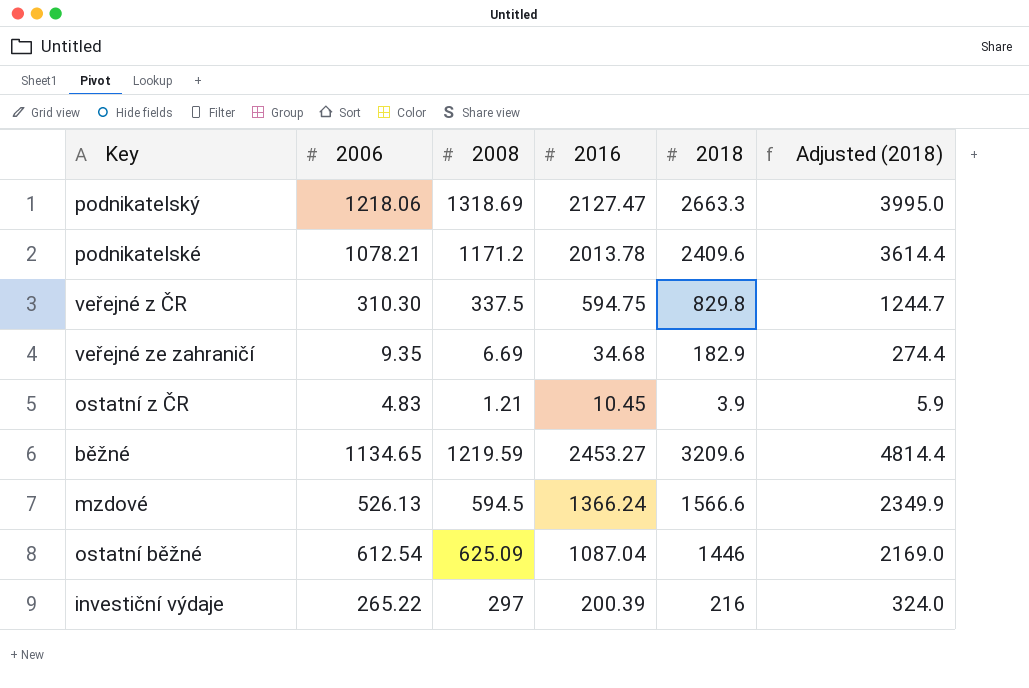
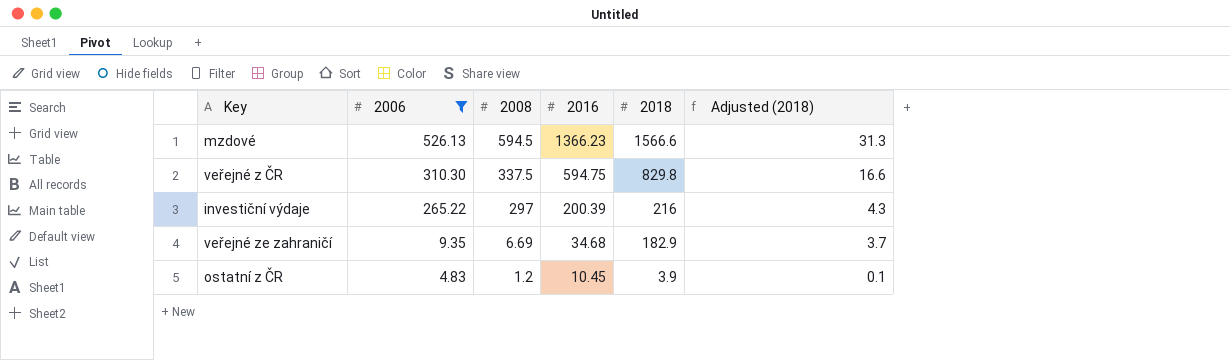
filter: none -> 2006 <= 526.13
row order: none -> 2006 descending
column Adjusted (2018) | formula: [2018] * 1.5 -> [2018] * 0.02
mzdové | 2016: 1366.24 -> 1366.23
ostatní z ČR | 2008: 1.21 -> 1.2

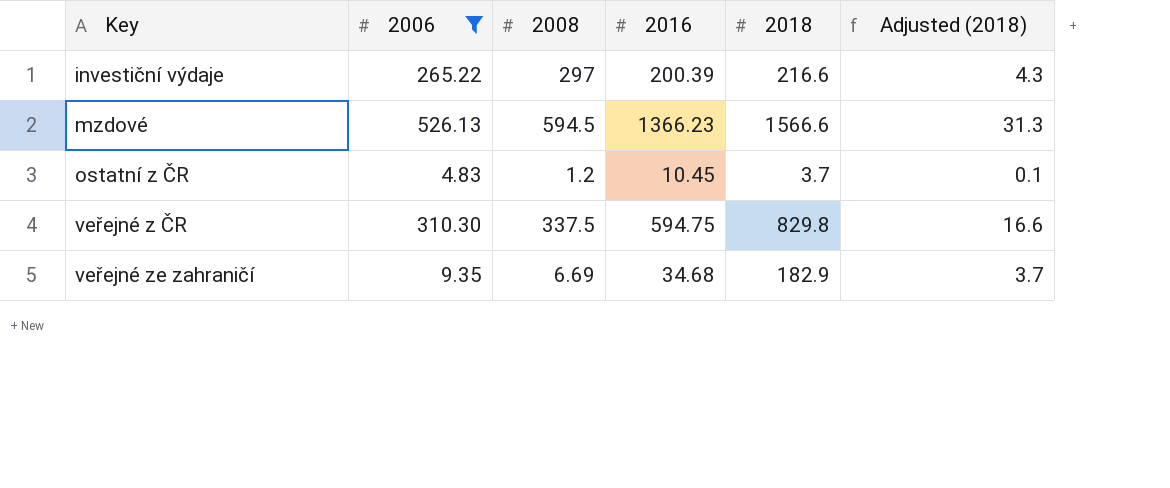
row order: 2006 descending -> Key ascending
investiční výdaje | 2018: 216 -> 216.6
ostatní z ČR | 2018: 3.9 -> 3.7

